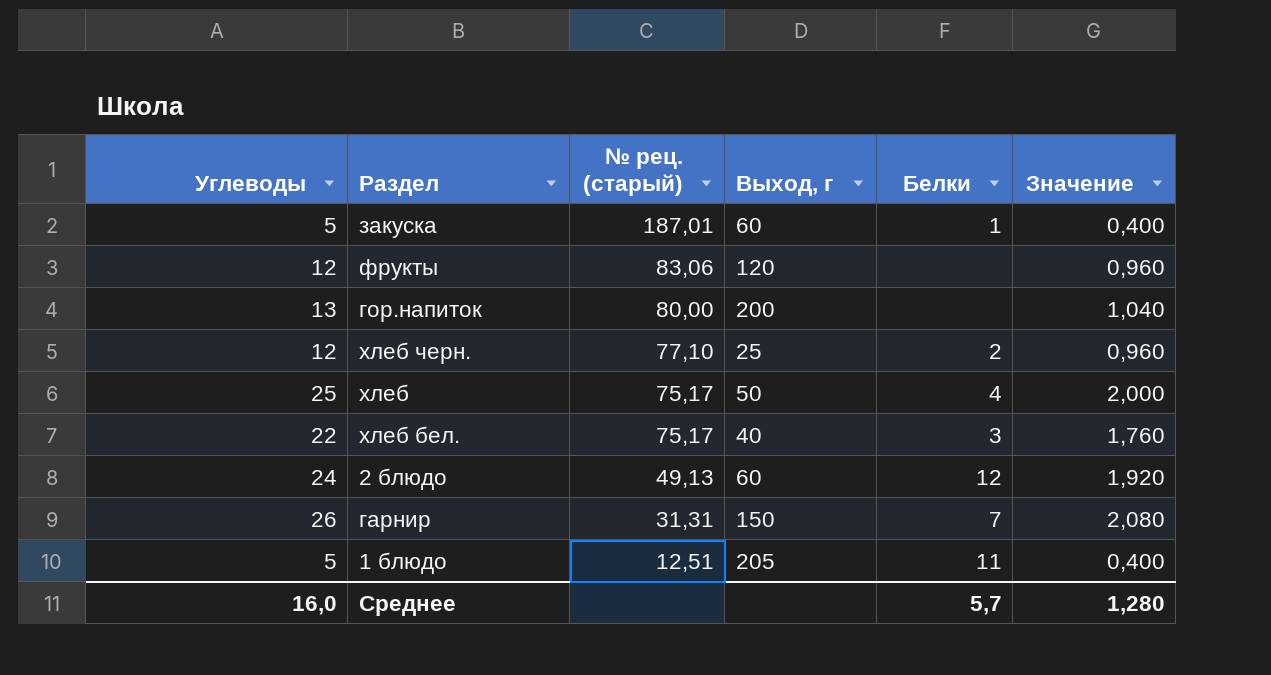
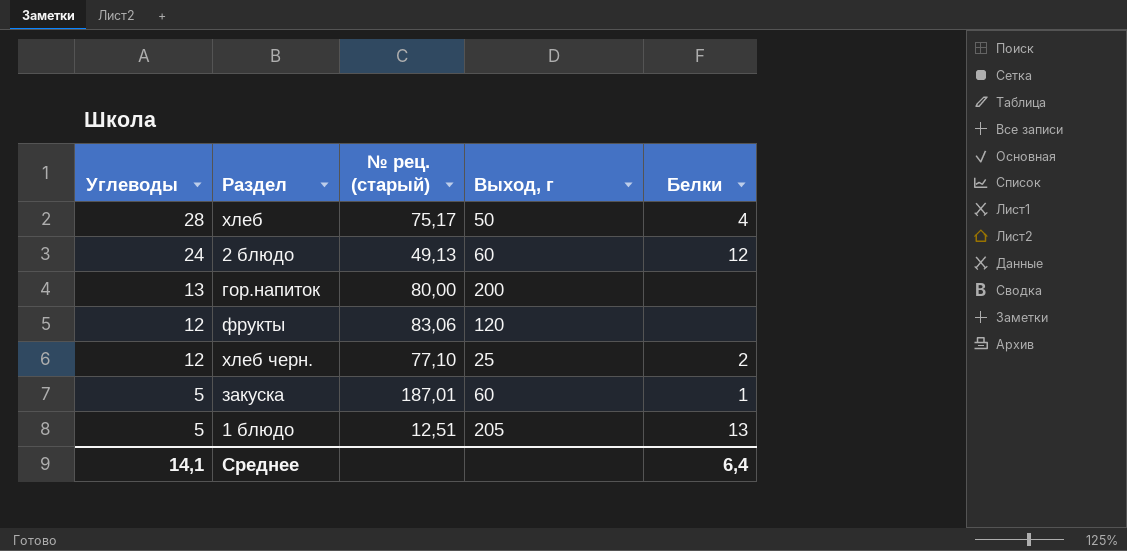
row order: № рец. (старый) descending -> Углеводы descending
column Значение | formula: [Углеводы] * 0,08 -> none
row хлеб бел.: 22 | 75,17 | 40 | 3 | 1,760 -> none
row гарнир: 26 | 31,31 | 150 | 7 | 2,080 -> none
хлеб | Углеводы: 25 -> 28
1 блюдо | Белки: 11 -> 13
Среднее | Углеводы: 16,0 -> 14,1
Среднее | Белки: 5,7 -> 6,4

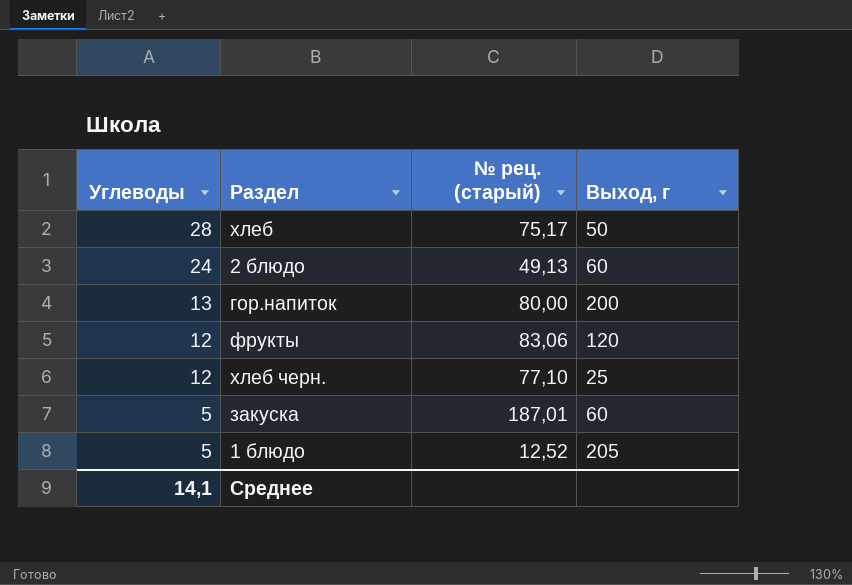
column Белки | position: 5 -> none
1 блюдо | № рец. (старый): 12,51 -> 12,52

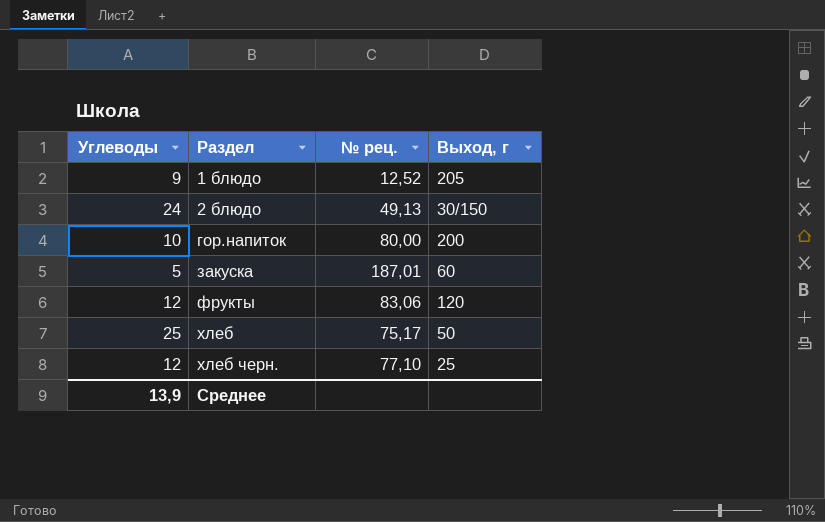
row order: Углеводы descending -> Раздел ascending
column name: № рец. (старый) -> № рец.
1 блюдо | Углеводы: 5 -> 9
2 блюдо | Выход, г: 60 -> 30/150
гор.напиток | Углеводы: 13 -> 10
хлеб | Углеводы: 28 -> 25
Среднее | Углеводы: 14,1 -> 13,9

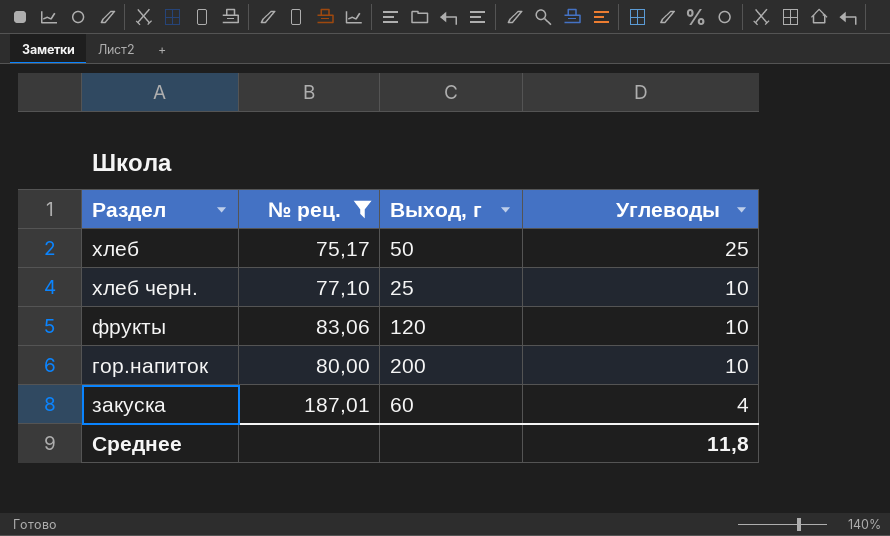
filter: none -> № рец. >= 75,17
row order: Раздел ascending -> Углеводы descending
column Углеводы | position: 1 -> 4
хлеб черн. | Углеводы: 12 -> 10
фрукты | Углеводы: 12 -> 10
закуска | Углеводы: 5 -> 4
Среднее | Углеводы: 13,9 -> 11,8

